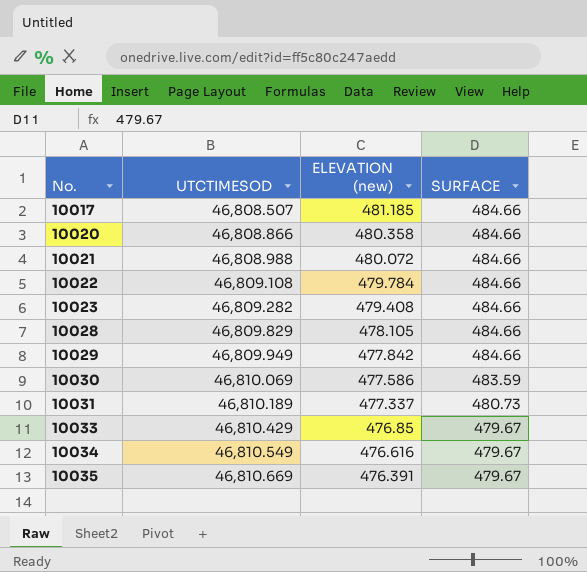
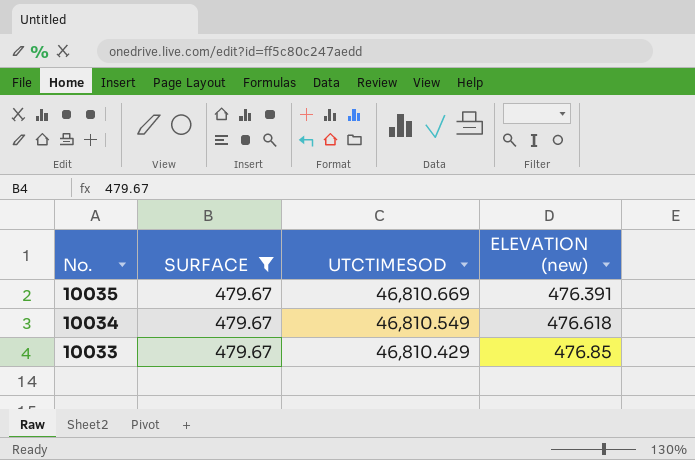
filter: none -> SURFACE = 479.67
row order: No. ascending -> No. descending
column SURFACE | position: 4 -> 2
10034 | ELEVATION (new): 476.616 -> 476.618

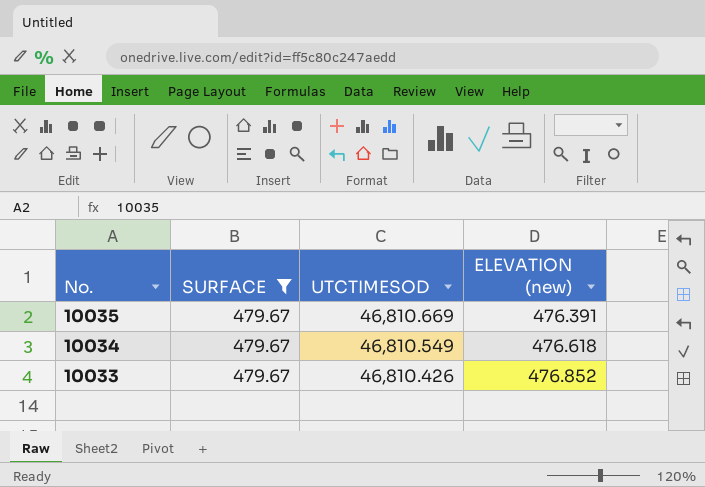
10033 | UTCTIMESOD: 46,810.429 -> 46,810.426
10033 | ELEVATION (new): 476.85 -> 476.852

